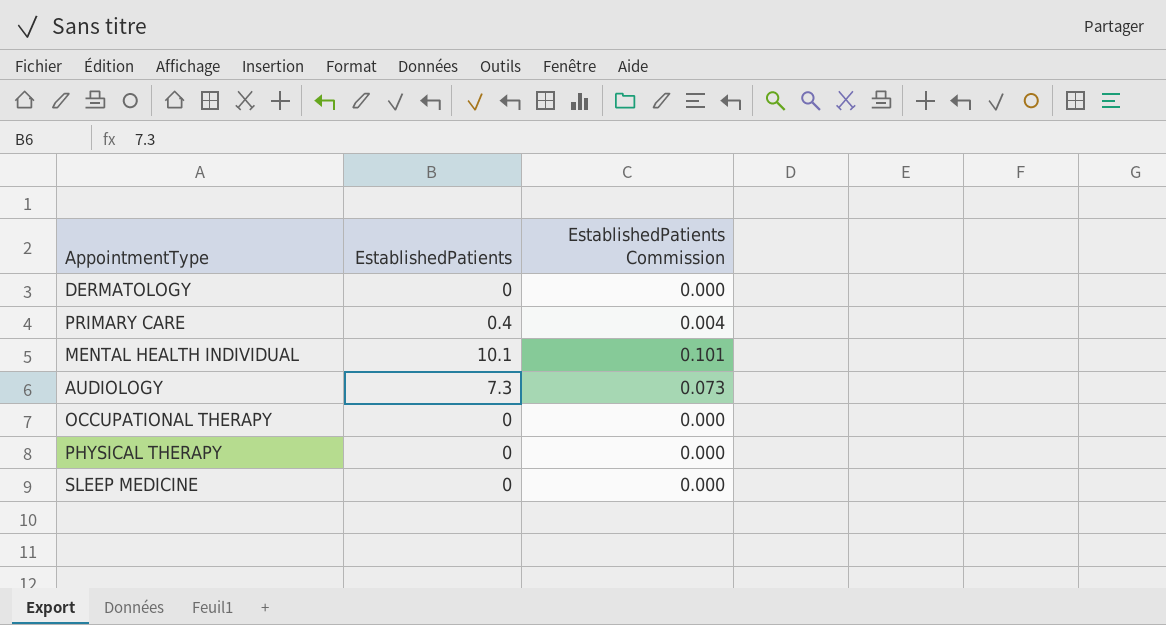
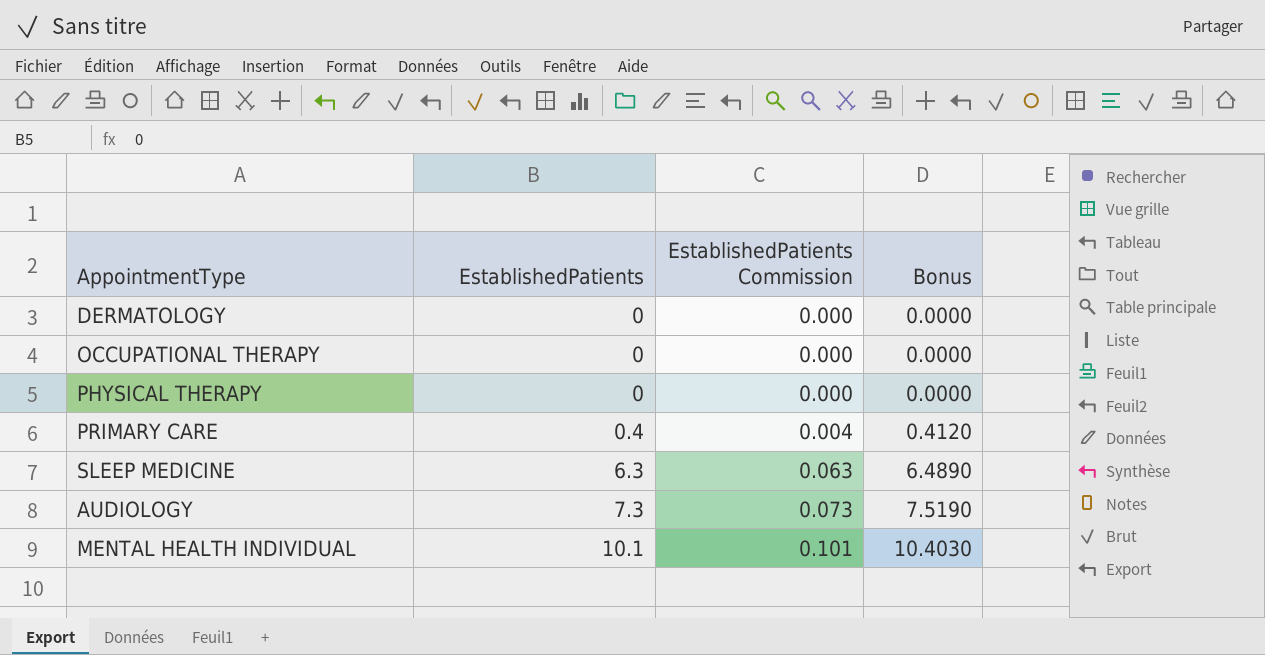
row order: none -> EstablishedPatients ascending
column Bonus | formula: none -> [EstablishedPatients] * 1.03
SLEEP MEDICINE | EstablishedPatients: 0 -> 6.3
SLEEP MEDICINE | EstablishedPatients Commission: 0.000 -> 0.063

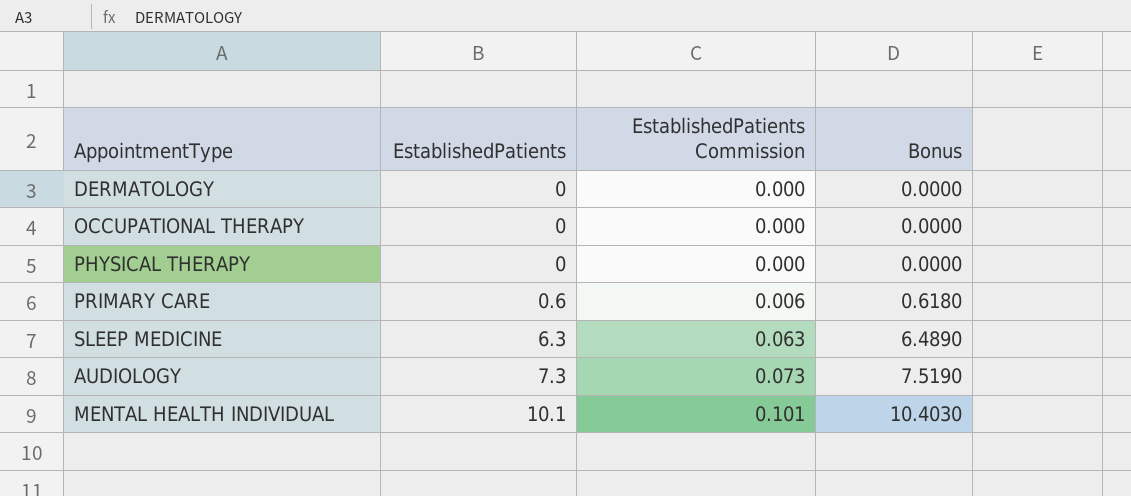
PRIMARY CARE | EstablishedPatients: 0.4 -> 0.6
PRIMARY CARE | EstablishedPatients Commission: 0.004 -> 0.006
PRIMARY CARE | Bonus: 0.4120 -> 0.6180

